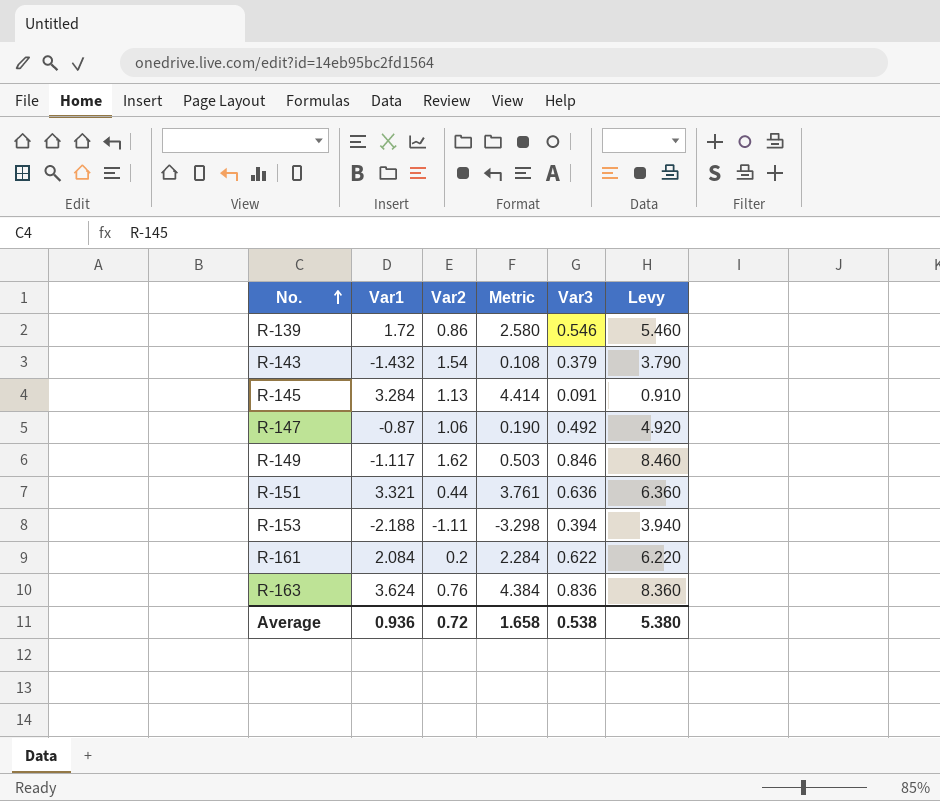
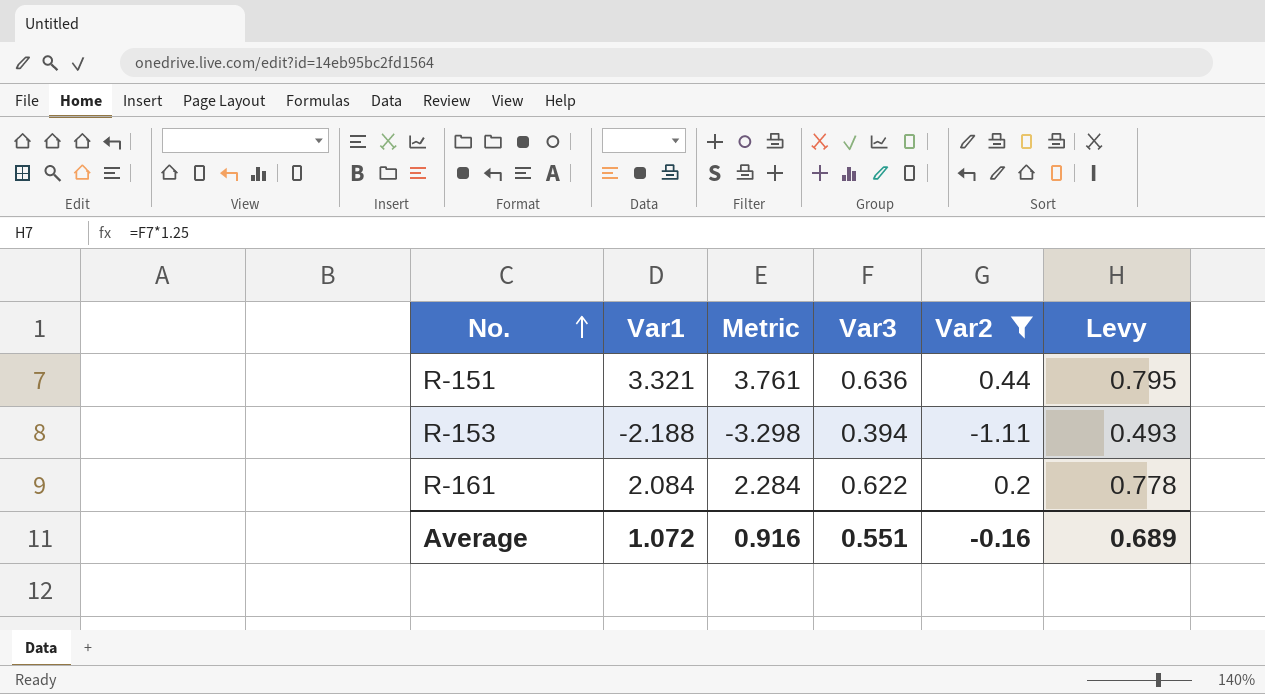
filter: none -> Var2 <= 0.44
column Var2 | position: 3 -> 5
column Levy | formula: [Var3] * 10 -> [Var3] * 1.25
Average | Var1: 0.936 -> 1.072
Average | Metric: 1.658 -> 0.916
Average | Var3: 0.538 -> 0.551
Average | Var2: 0.72 -> -0.16
Average | Levy: 5.380 -> 0.689

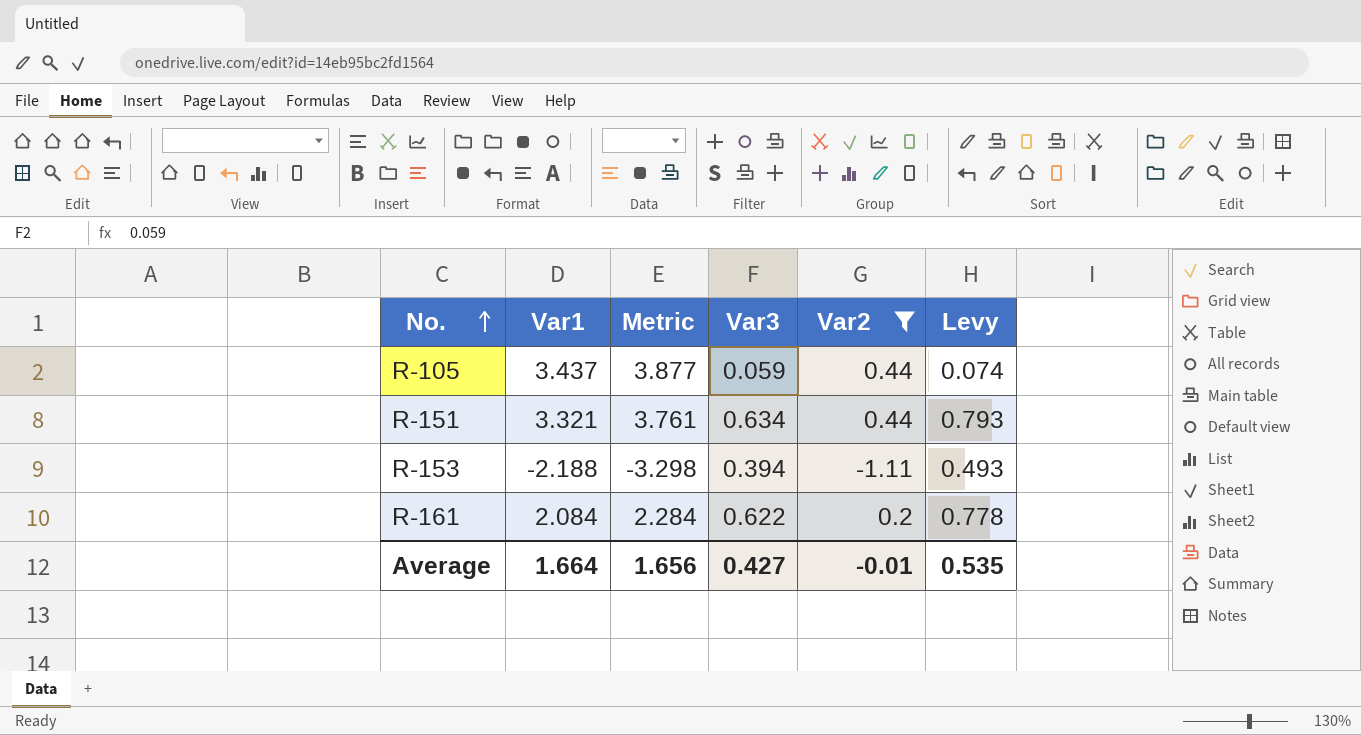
row R-105: none -> 3.437 | 3.877 | 0.059 | 0.44 | 0.074
R-151 | Var3: 0.636 -> 0.634
R-151 | Levy: 0.795 -> 0.793
Average | Var1: 1.072 -> 1.664
Average | Metric: 0.916 -> 1.656
Average | Var3: 0.551 -> 0.427
Average | Var2: -0.16 -> -0.01
Average | Levy: 0.689 -> 0.535

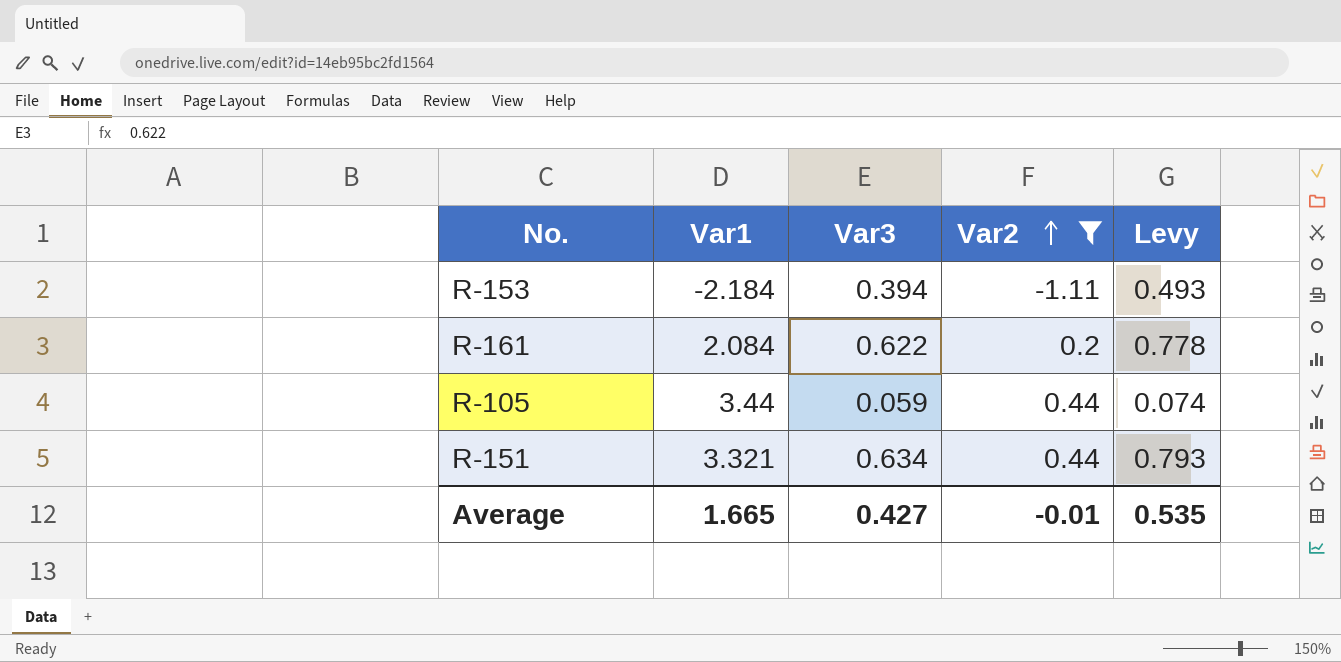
row order: No. ascending -> Var2 ascending
column Metric | formula: [Var1] + [Var2] -> none
R-153 | Var1: -2.188 -> -2.184
R-105 | Var1: 3.437 -> 3.44
Average | Var1: 1.664 -> 1.665

